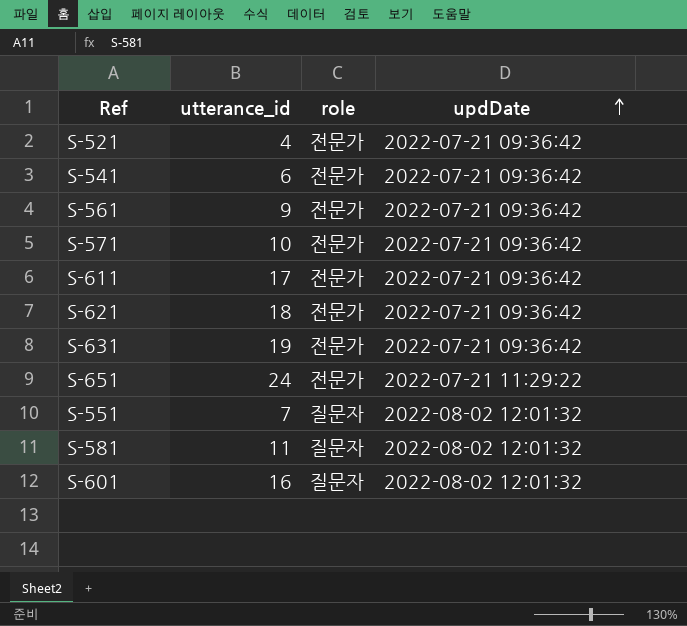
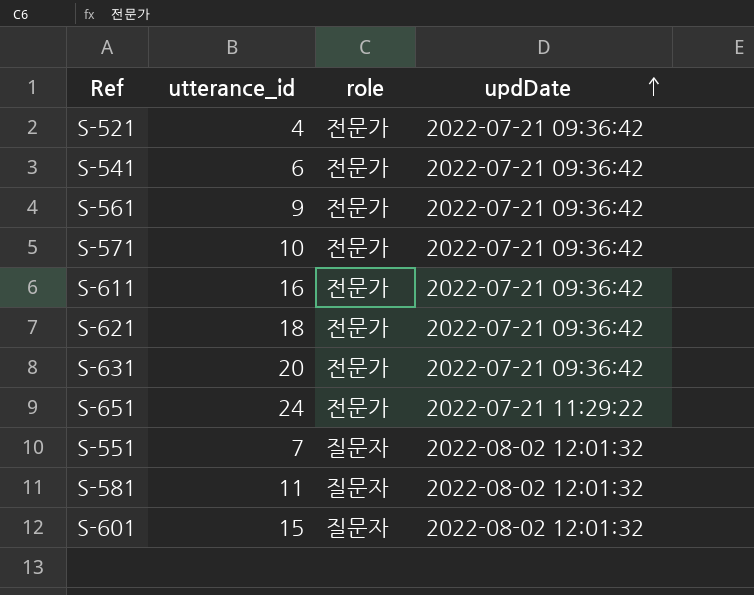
S-611 | utterance_id: 17 -> 16
S-631 | utterance_id: 19 -> 20
S-601 | utterance_id: 16 -> 15

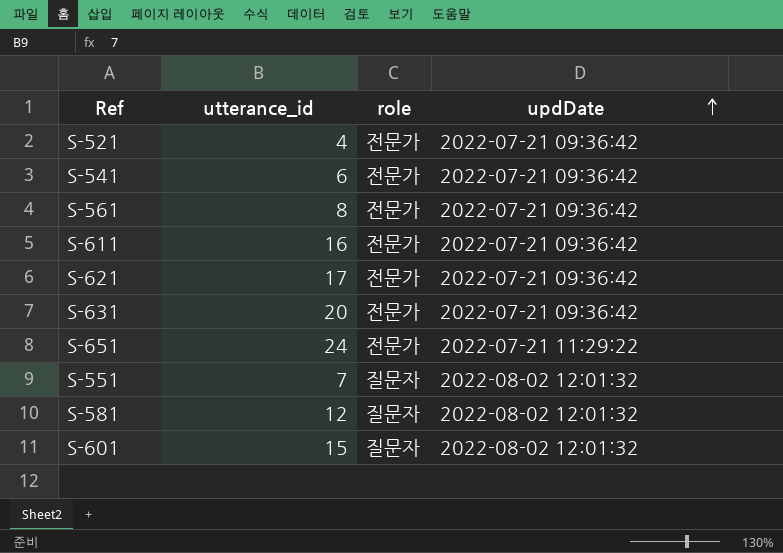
row S-571: 10 | 전문가 | 2022-07-21 09:36:42 -> none
S-561 | utterance_id: 9 -> 8
S-621 | utterance_id: 18 -> 17
S-581 | utterance_id: 11 -> 12

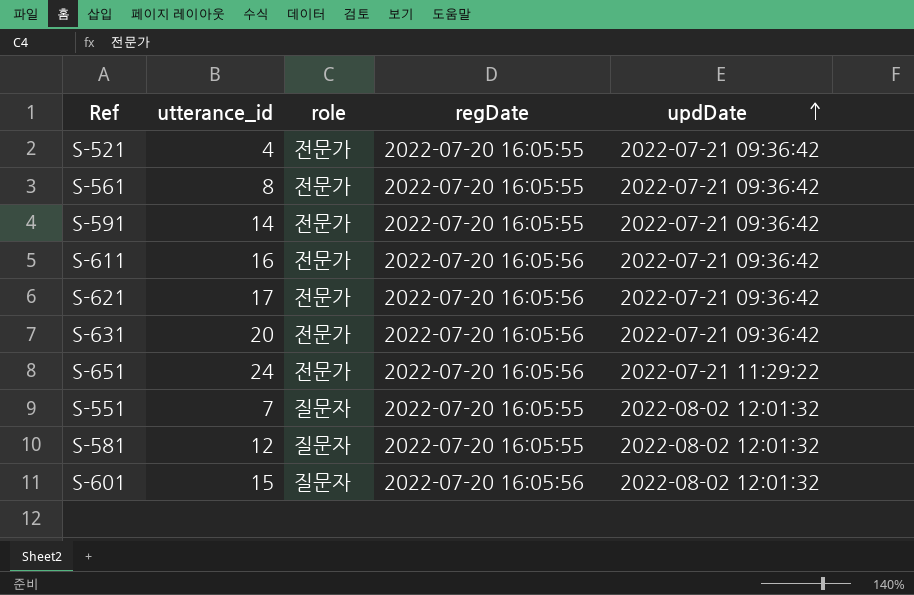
column regDate | position: none -> 4
row S-541: 6 | 전문가 | 2022-07-21 09:36:42 -> none
row S-591: none -> 14 | 전문가 | 2022-07-20 16:05:55 | 2022-07-21 09:36:42

